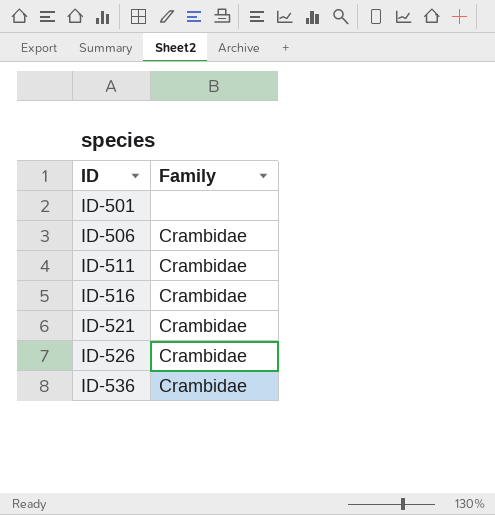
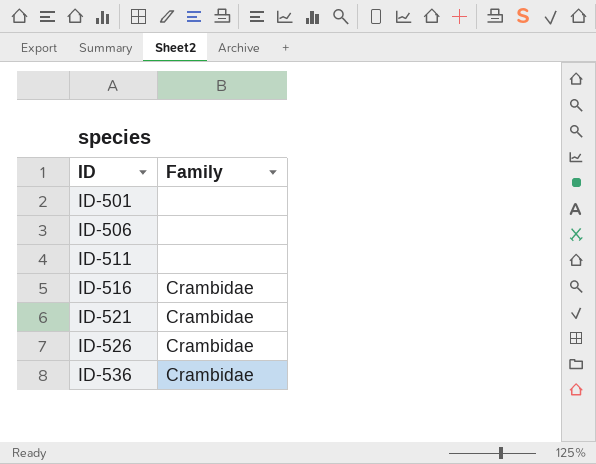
ID-506 | Family: Crambidae -> none
ID-511 | Family: Crambidae -> none

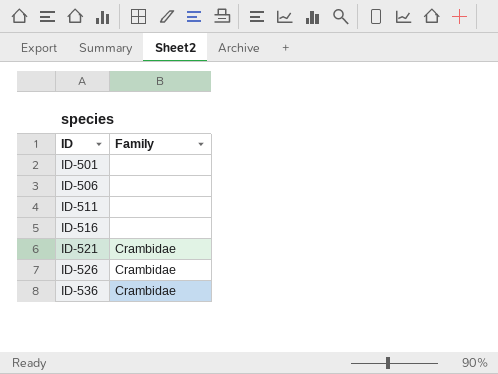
ID-516 | Family: Crambidae -> none

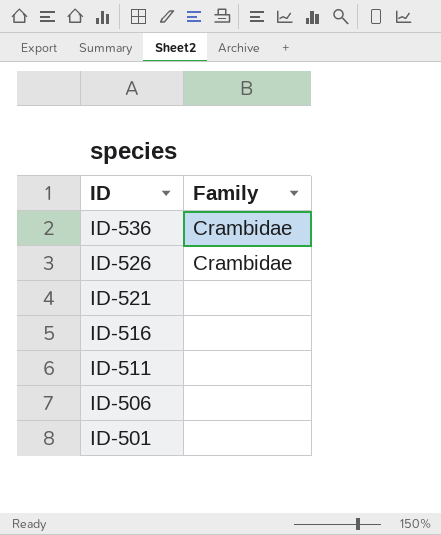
row order: ID ascending -> ID descending
ID-521 | Family: Crambidae -> none

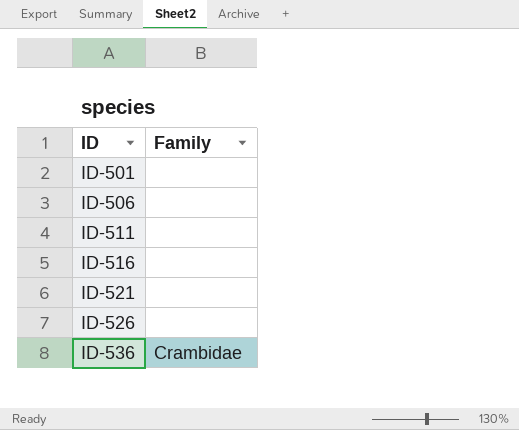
row order: ID descending -> ID ascending
ID-526 | Family: Crambidae -> none

